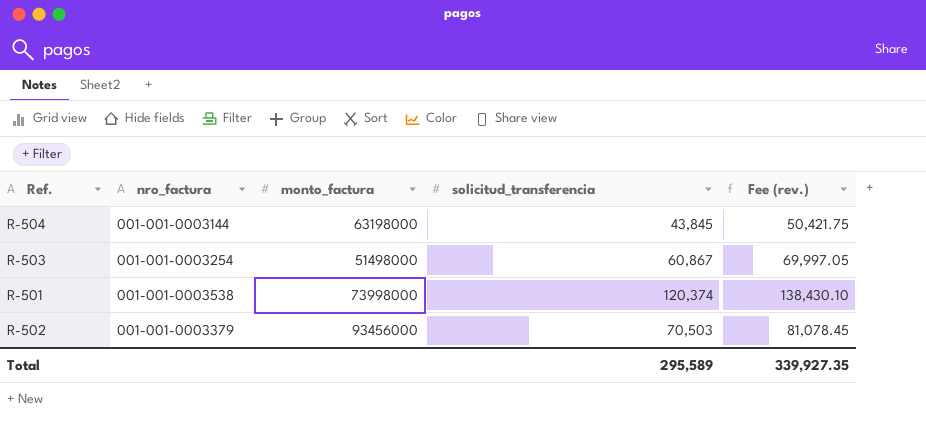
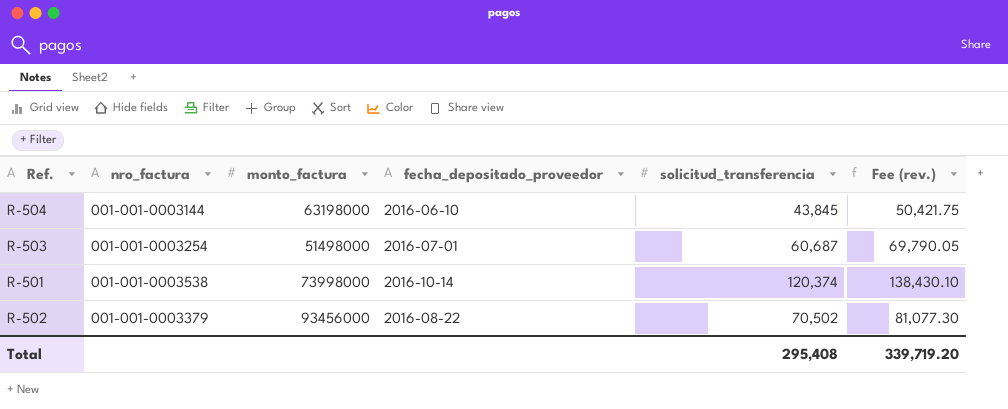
column fecha_depositado_proveedor | position: none -> 4
R-503 | solicitud_transferencia: 60,867 -> 60,687
R-503 | Fee (rev.): 69,997.05 -> 69,790.05
R-502 | solicitud_transferencia: 70,503 -> 70,502
R-502 | Fee (rev.): 81,078.45 -> 81,077.30
Total | solicitud_transferencia: 295,589 -> 295,408
Total | Fee (rev.): 339,927.35 -> 339,719.20

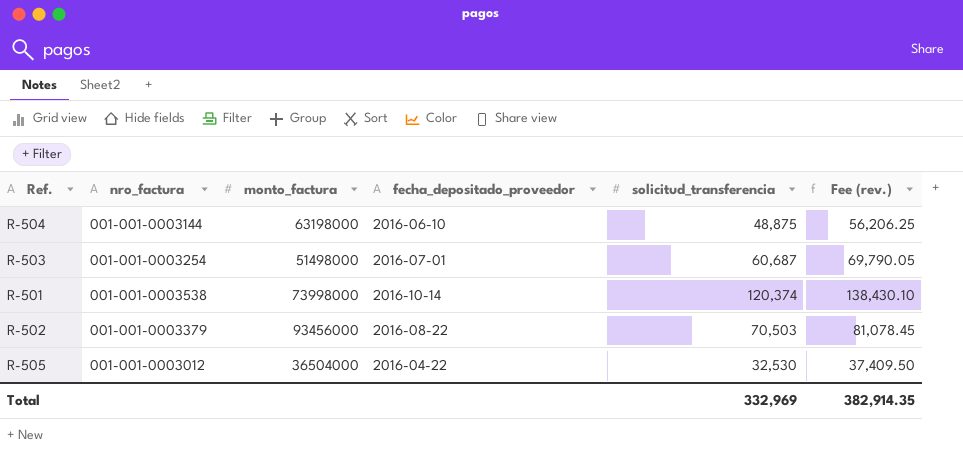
R-504 | solicitud_transferencia: 43,845 -> 48,875
R-504 | Fee (rev.): 50,421.75 -> 56,206.25
R-502 | solicitud_transferencia: 70,502 -> 70,503
R-502 | Fee (rev.): 81,077.30 -> 81,078.45
row R-505: none -> 001-001-0003012 | 36504000 | 2016-04-22 | 32,530 | 37,409.50
Total | solicitud_transferencia: 295,408 -> 332,969
Total | Fee (rev.): 339,719.20 -> 382,914.35

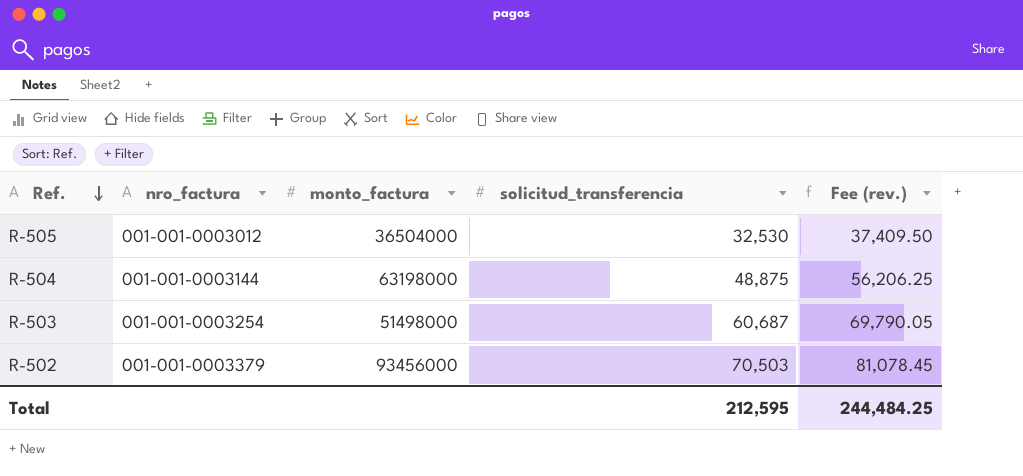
row order: none -> Ref. descending
column fecha_depositado_proveedor | position: 4 -> none
row R-501: 001-001-0003538 | 73998000 | 2016-10-14 | 120,374 | 138,430.10 -> none
Total | solicitud_transferencia: 332,969 -> 212,595
Total | Fee (rev.): 382,914.35 -> 244,484.25

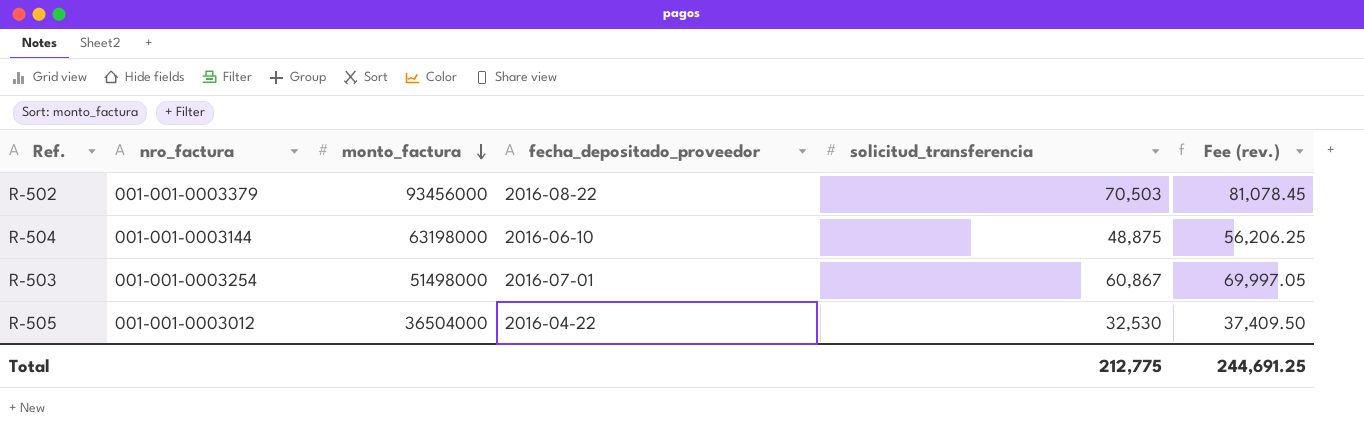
row order: Ref. descending -> monto_factura descending
column fecha_depositado_proveedor | position: none -> 4
R-503 | solicitud_transferencia: 60,687 -> 60,867
R-503 | Fee (rev.): 69,790.05 -> 69,997.05
Total | solicitud_transferencia: 212,595 -> 212,775
Total | Fee (rev.): 244,484.25 -> 244,691.25

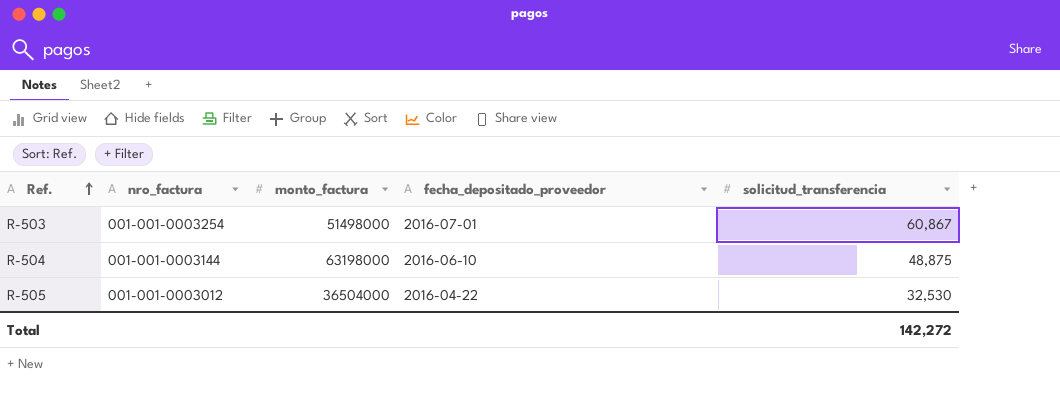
row order: monto_factura descending -> Ref. ascending
column Fee (rev.) | formula: [solicitud_transferencia] * 1.15 -> none
row R-502: 001-001-0003379 | 93456000 | 2016-08-22 | 70,503 | 81,078.45 -> none
Total | solicitud_transferencia: 212,775 -> 142,272

